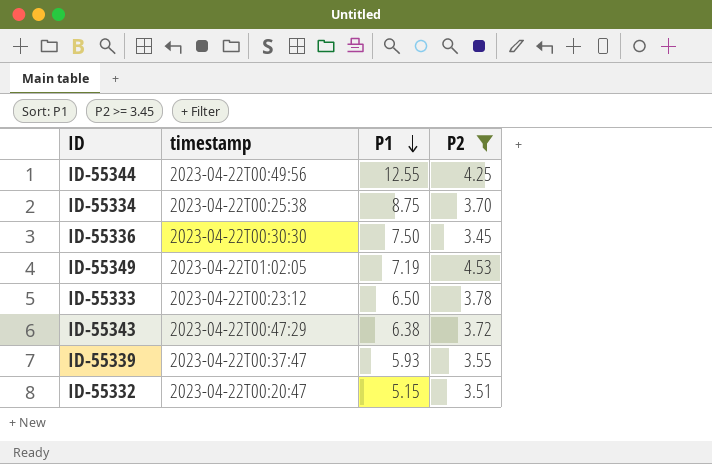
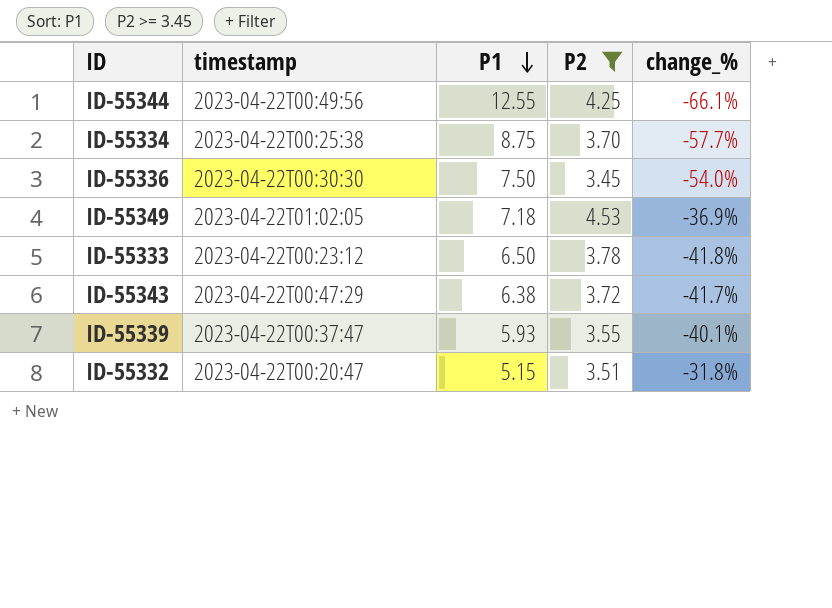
column change_% | formula: none -> ([P2] - [P1]) / [P1]
ID-55349 | P1: 7.19 -> 7.18

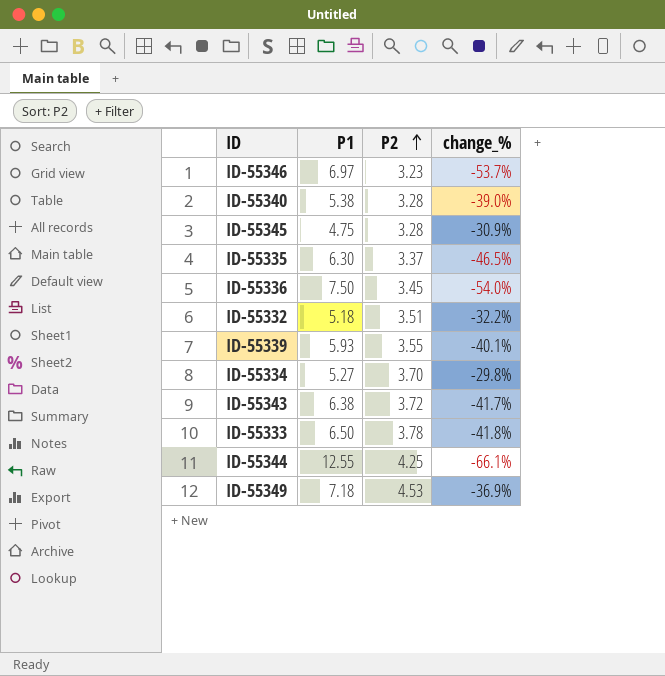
filter: P2 >= 3.45 -> none
row order: P1 descending -> P2 ascending
column timestamp | position: 2 -> none
ID-55332 | P1: 5.15 -> 5.18
ID-55332 | change_%: -31.8% -> -32.2%
ID-55334 | P1: 8.75 -> 5.27
ID-55334 | change_%: -57.7% -> -29.8%

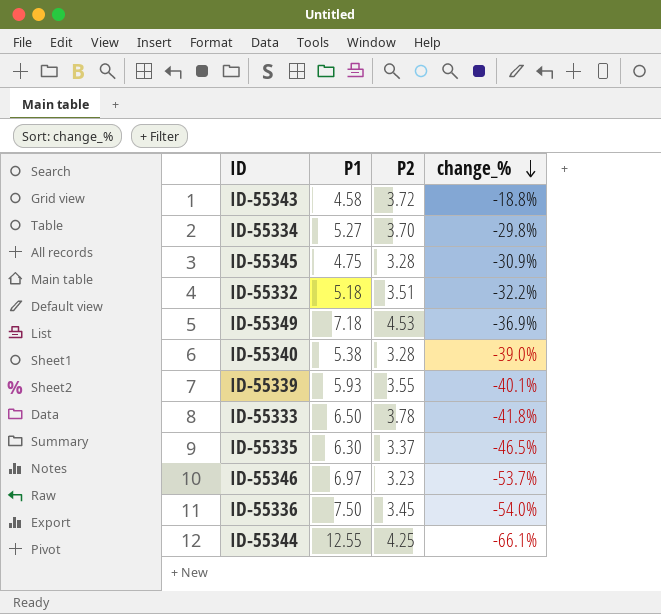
row order: P2 ascending -> change_% descending
ID-55343 | P1: 6.38 -> 4.58
ID-55343 | change_%: -41.7% -> -18.8%

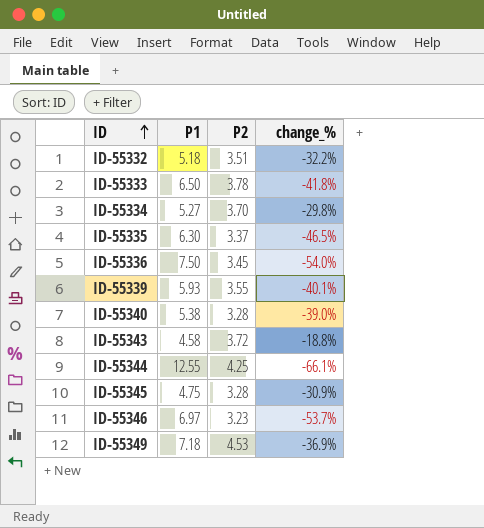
row order: change_% descending -> ID ascending

